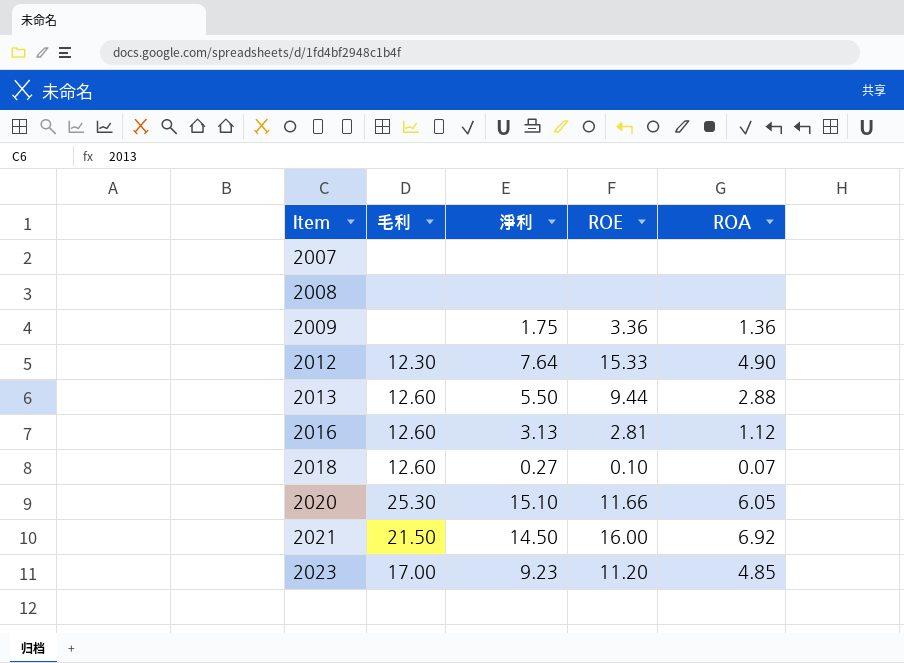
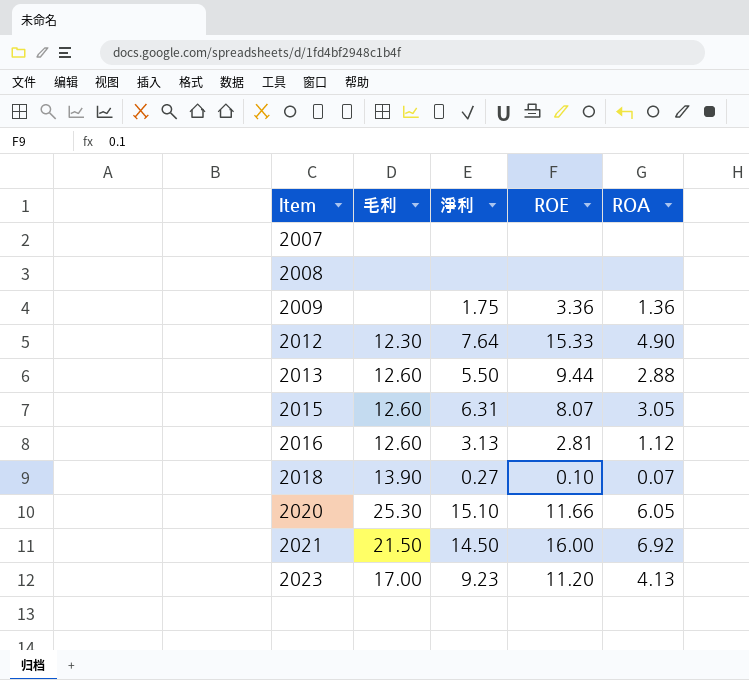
row 2015: none -> 12.60 | 6.31 | 8.07 | 3.05
2018 | 毛利: 12.60 -> 13.90
2023 | ROA: 4.85 -> 4.13

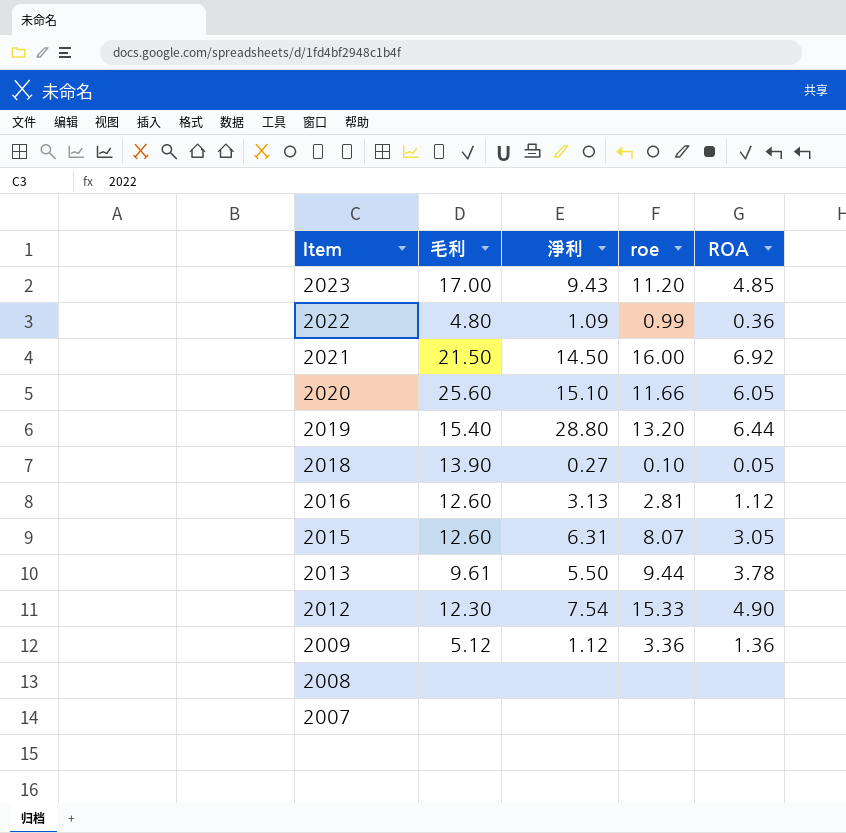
row order: Item ascending -> Item descending
column name: ROE -> roe
2023 | 淨利: 9.23 -> 9.43
2023 | ROA: 4.13 -> 4.85
row 2022: none -> 4.80 | 1.09 | 0.99 | 0.36
2020 | 毛利: 25.30 -> 25.60
row 2019: none -> 15.40 | 28.80 | 13.20 | 6.44
2018 | ROA: 0.07 -> 0.05
2013 | 毛利: 12.60 -> 9.61
2013 | ROA: 2.88 -> 3.78
2012 | 淨利: 7.64 -> 7.54
2009 | 毛利: none -> 5.12
2009 | 淨利: 1.75 -> 1.12

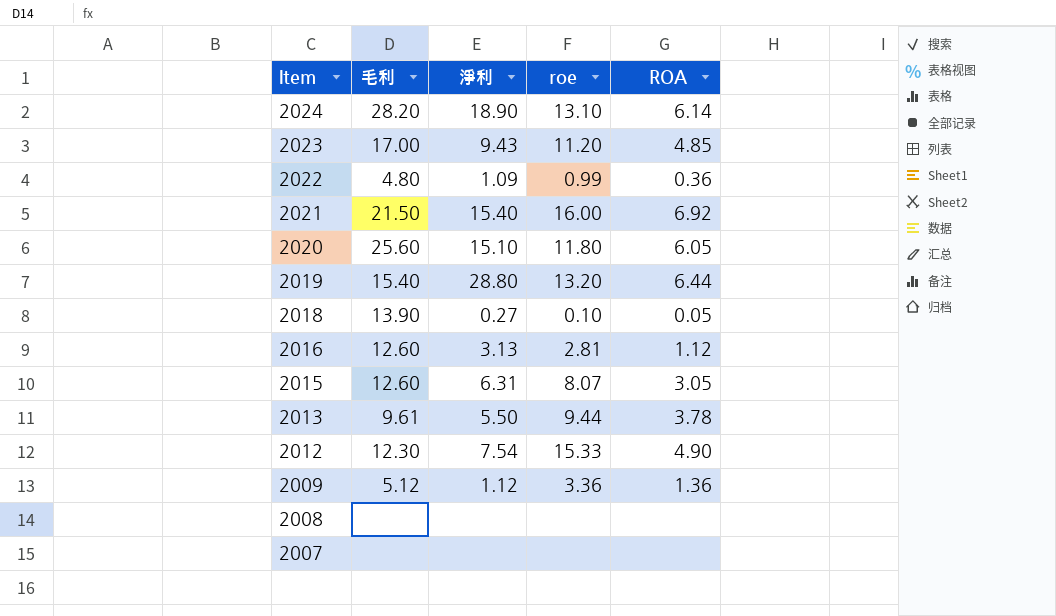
row 2024: none -> 28.20 | 18.90 | 13.10 | 6.14
2021 | 淨利: 14.50 -> 15.40
2020 | roe: 11.66 -> 11.80

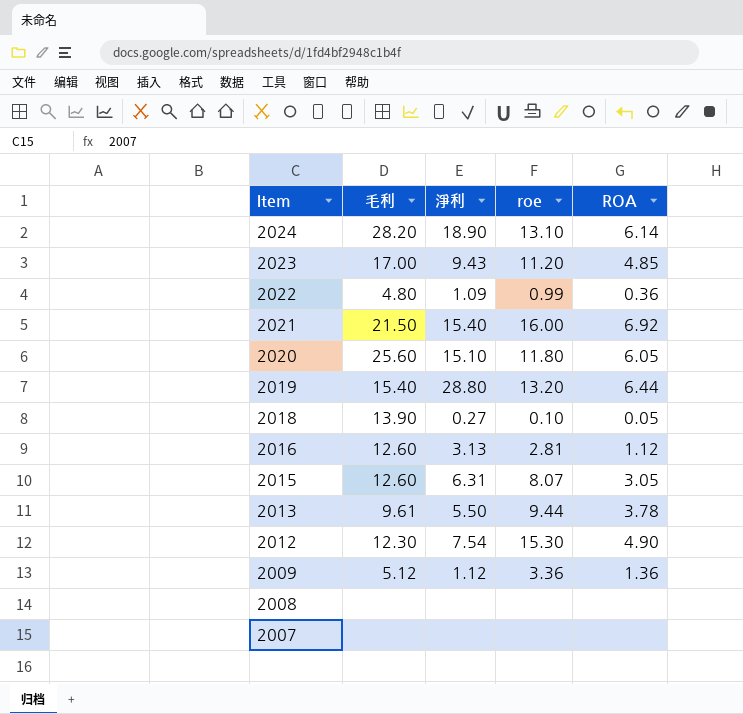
2012 | roe: 15.33 -> 15.30

